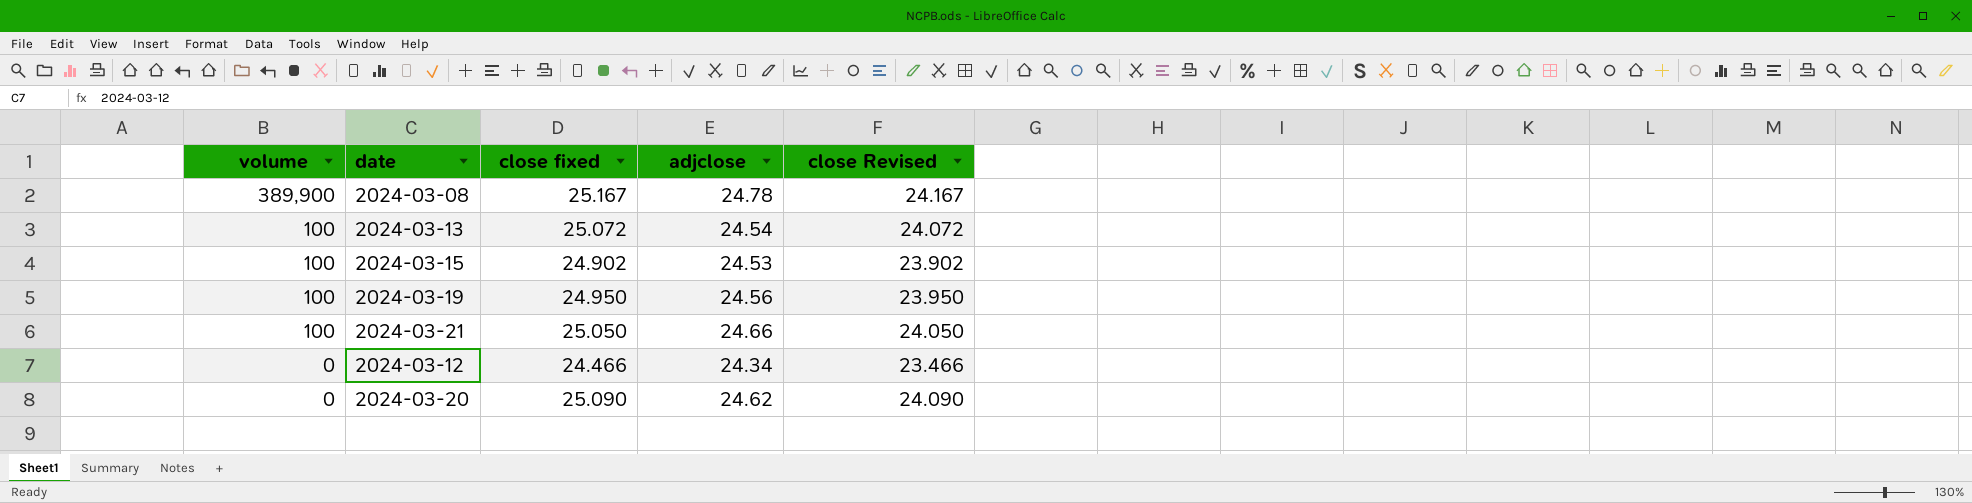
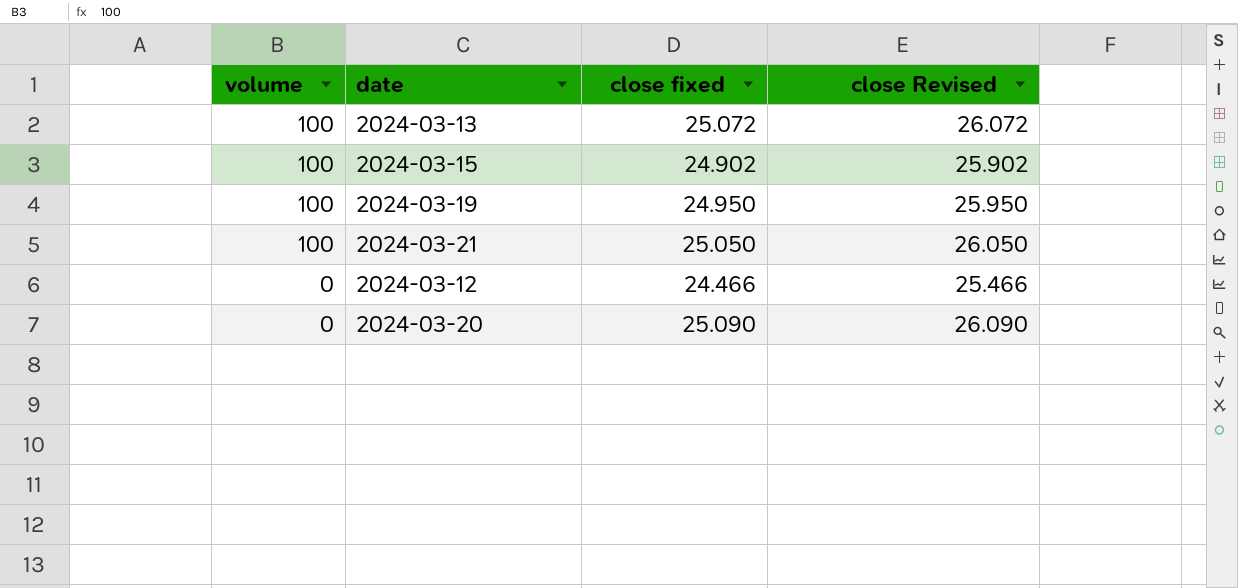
column adjclose | position: 4 -> none
column close Revised | formula: [close fixed] - 1 -> [close fixed] + 1
row 2024-03-08: 389,900 | 25.167 | 24.78 | 24.167 -> none

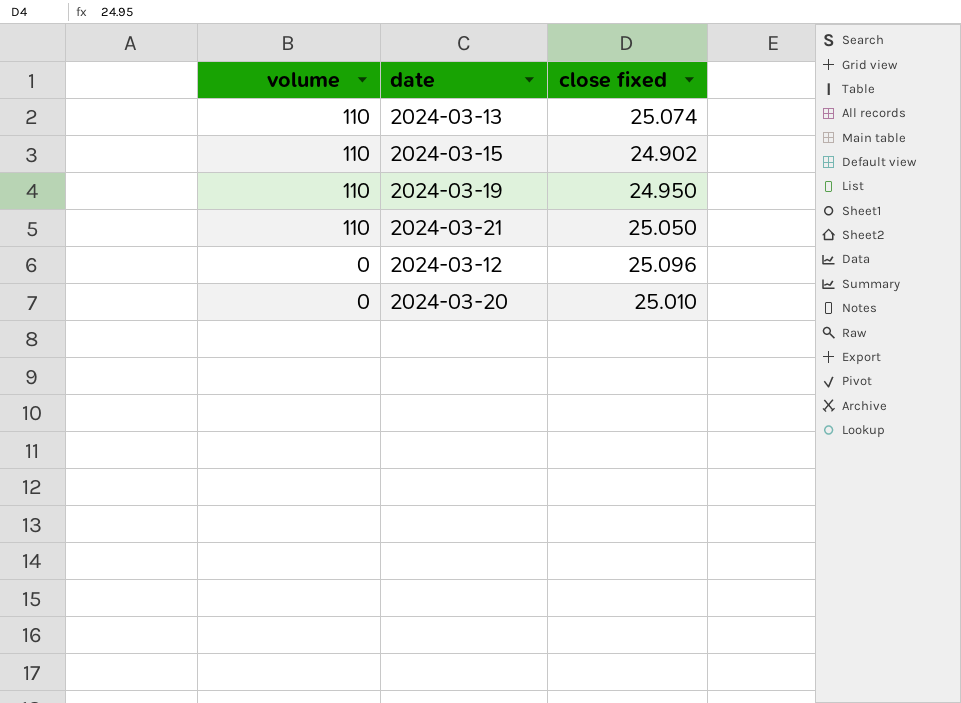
column close Revised | formula: [close fixed] + 1 -> none
2024-03-13 | volume: 100 -> 110
2024-03-13 | close fixed: 25.072 -> 25.074
2024-03-15 | volume: 100 -> 110
2024-03-19 | volume: 100 -> 110
2024-03-21 | volume: 100 -> 110
2024-03-12 | close fixed: 24.466 -> 25.096
2024-03-20 | close fixed: 25.090 -> 25.010

